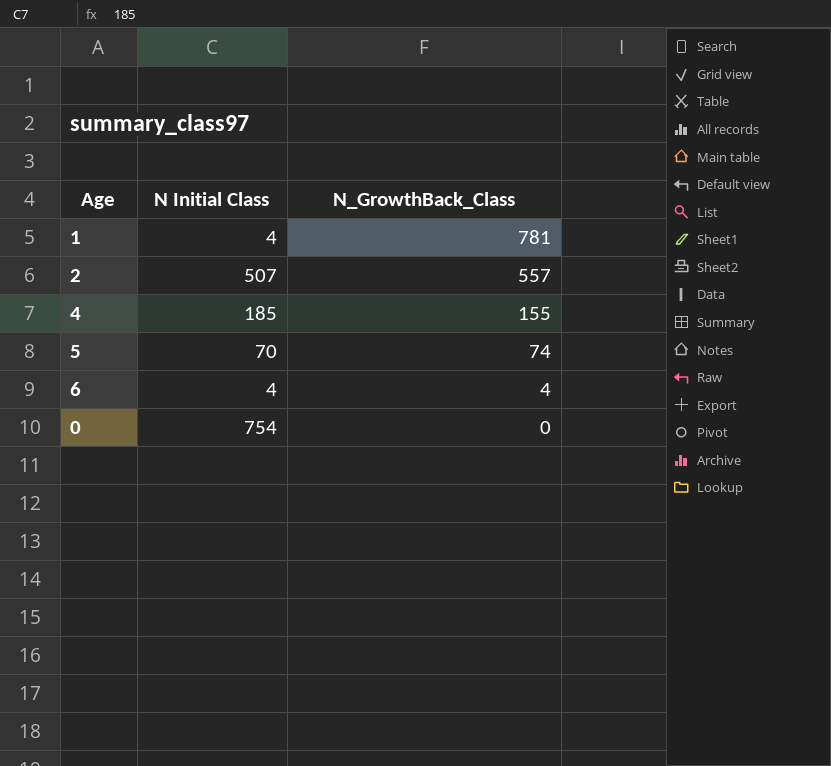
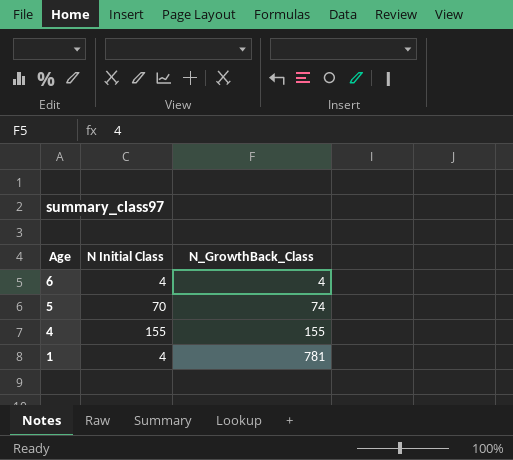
row order: N_GrowthBack_Class descending -> Age descending
row 2: 507 | 557 -> none
row 0: 754 | 0 -> none
4 | N Initial Class: 185 -> 155

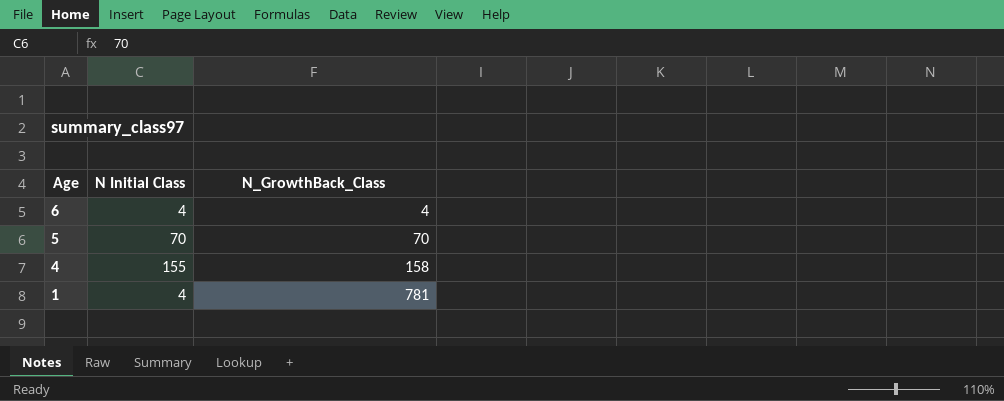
5 | N_GrowthBack_Class: 74 -> 70
4 | N_GrowthBack_Class: 155 -> 158

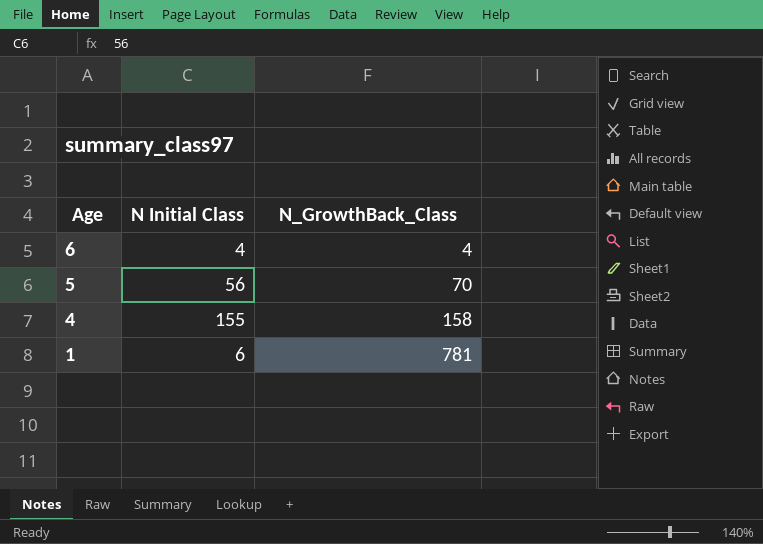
5 | N Initial Class: 70 -> 56
1 | N Initial Class: 4 -> 6

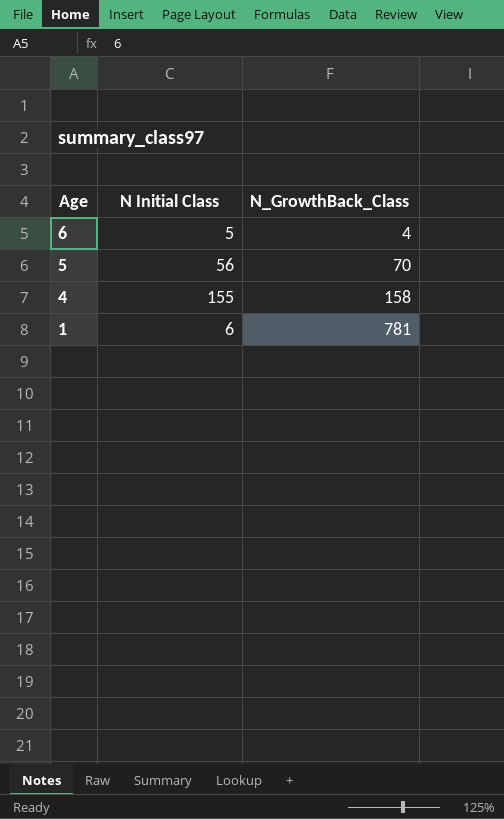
6 | N Initial Class: 4 -> 5

